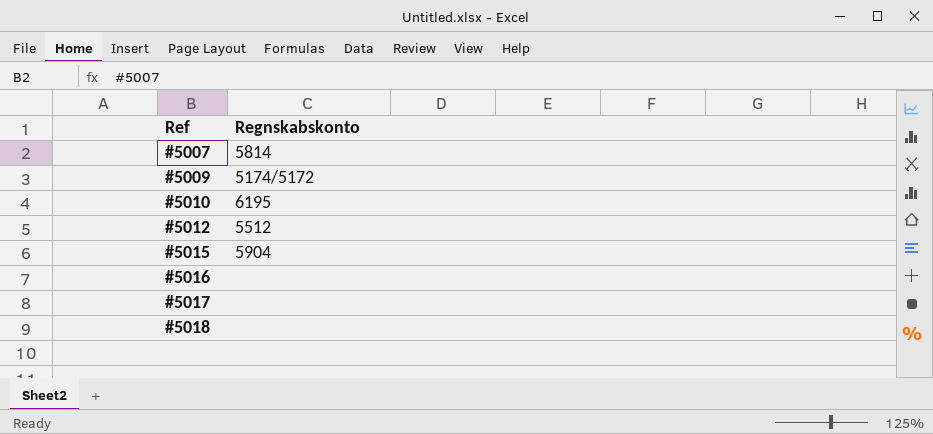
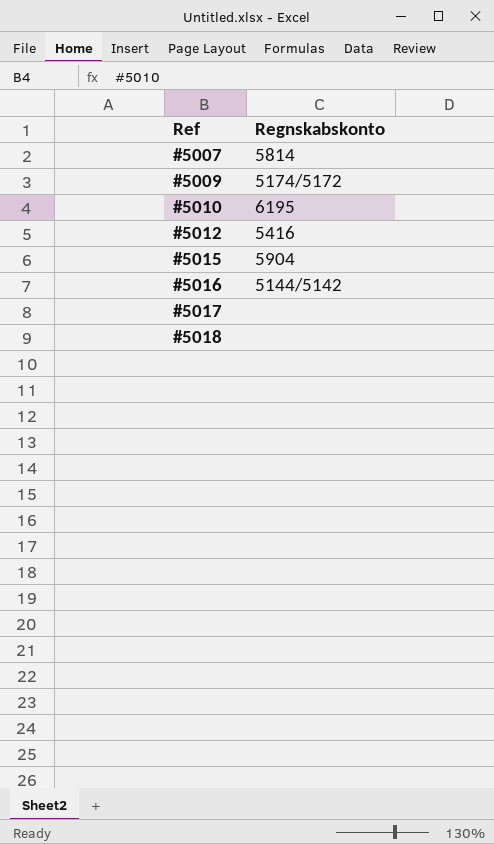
#5012 | Regnskabskonto: 5512 -> 5416
#5016 | Regnskabskonto: none -> 5144/5142

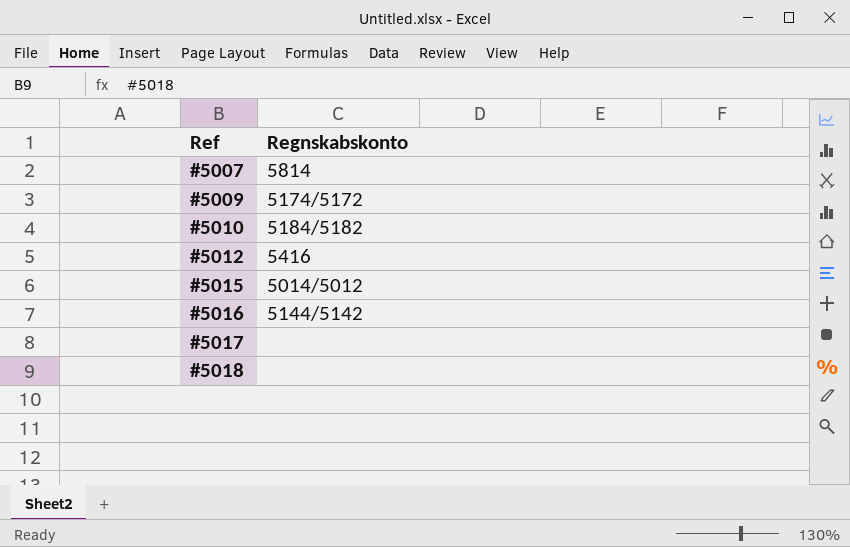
#5010 | Regnskabskonto: 6195 -> 5184/5182
#5015 | Regnskabskonto: 5904 -> 5014/5012

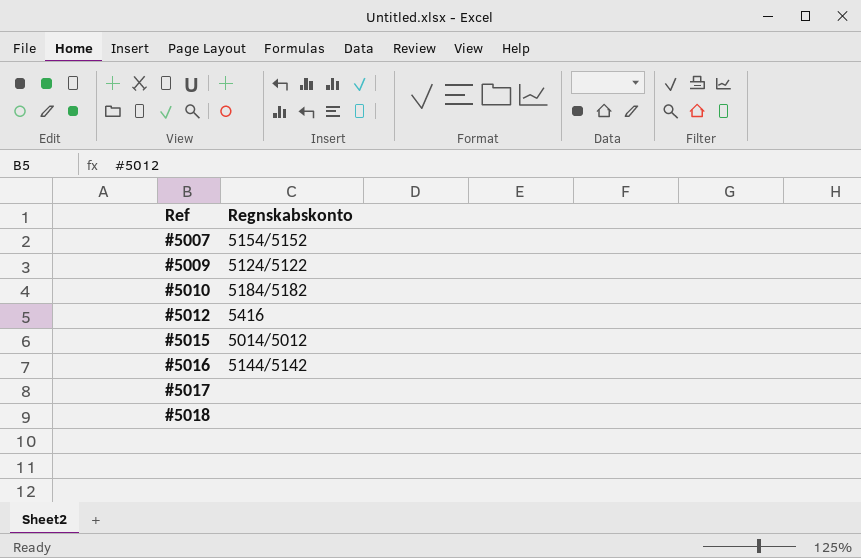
#5007 | Regnskabskonto: 5814 -> 5154/5152
#5009 | Regnskabskonto: 5174/5172 -> 5124/5122

